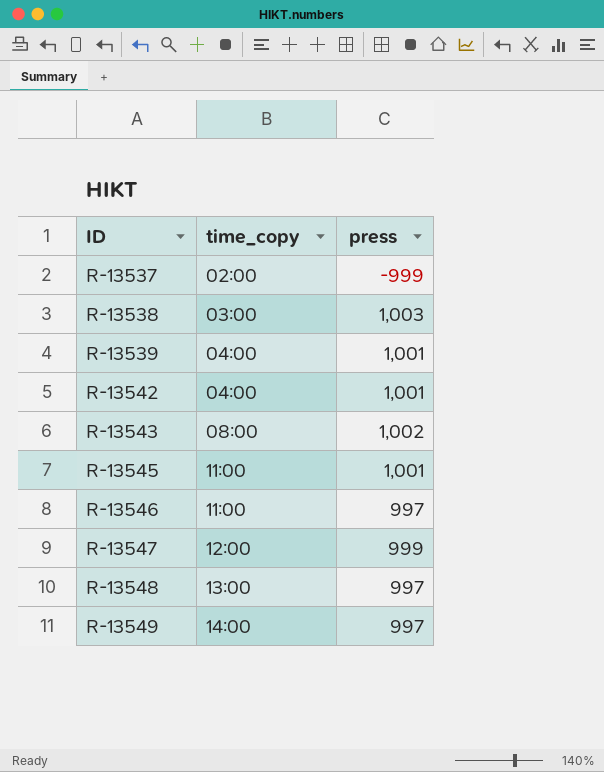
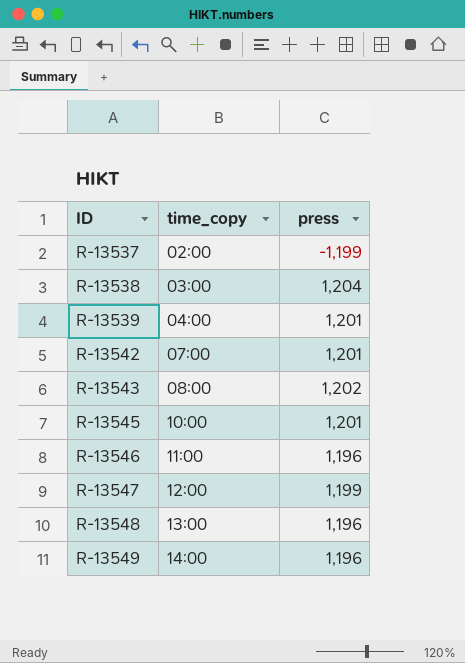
R-13537 | press: -999 -> -1,199
R-13538 | press: 1,003 -> 1,204
R-13539 | press: 1,001 -> 1,201
R-13542 | time_copy: 04:00 -> 07:00
R-13542 | press: 1,001 -> 1,201
R-13543 | press: 1,002 -> 1,202
R-13545 | time_copy: 11:00 -> 10:00
R-13545 | press: 1,001 -> 1,201
R-13546 | press: 997 -> 1,196
R-13547 | press: 999 -> 1,199
R-13548 | press: 997 -> 1,196
R-13549 | press: 997 -> 1,196

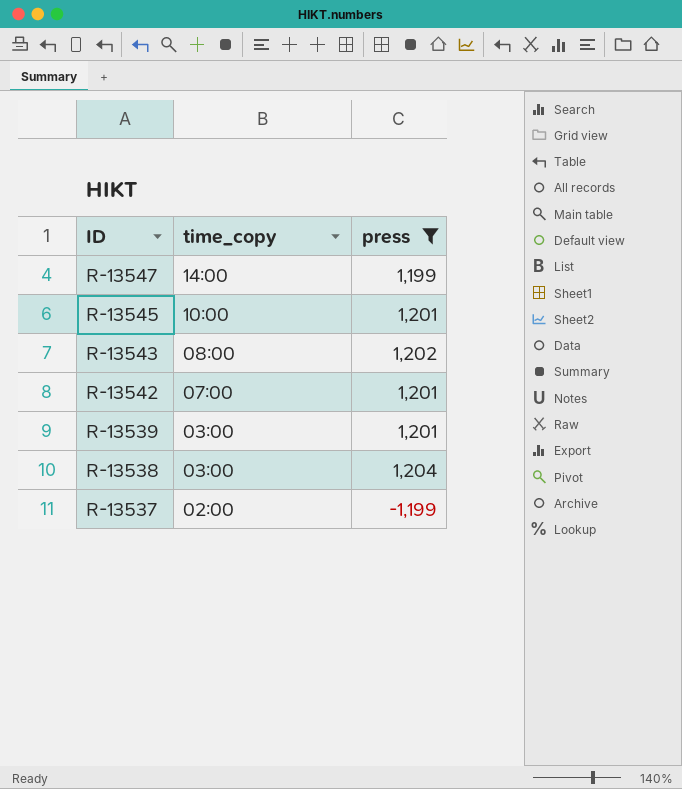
filter: none -> press != 1,196
row order: ID ascending -> ID descending
R-13547 | time_copy: 12:00 -> 14:00
R-13539 | time_copy: 04:00 -> 03:00

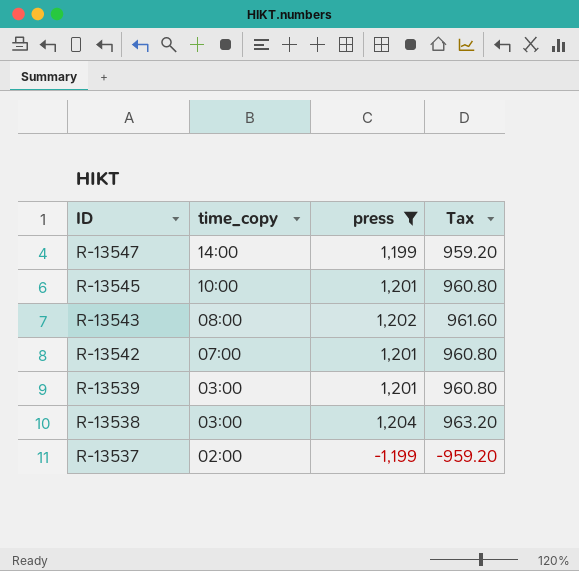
column Tax | formula: none -> [press] * 0.8

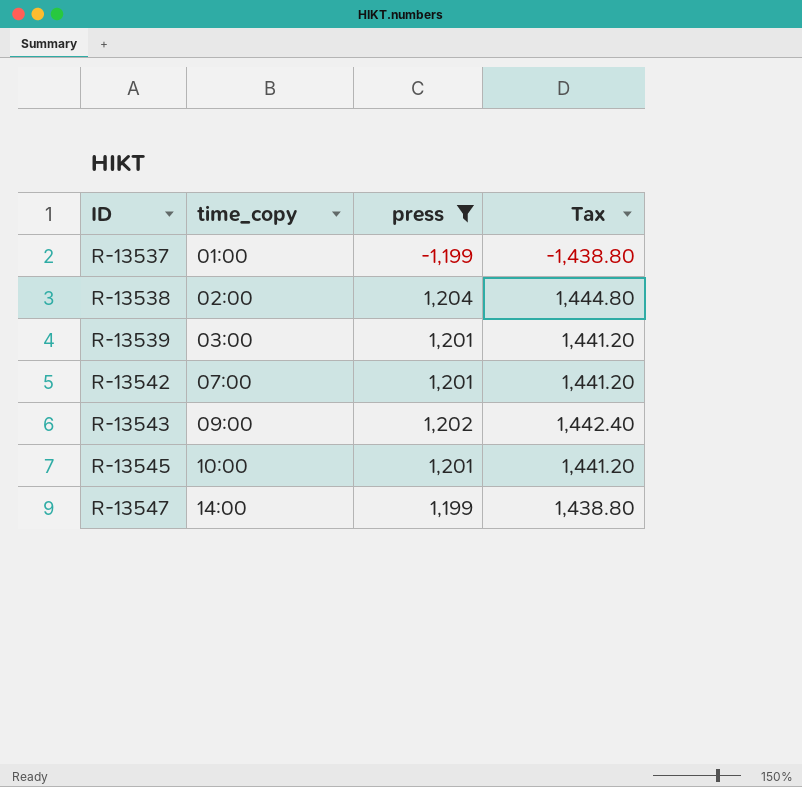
row order: ID descending -> ID ascending
column Tax | formula: [press] * 0.8 -> [press] * 1.2
R-13537 | time_copy: 02:00 -> 01:00
R-13538 | time_copy: 03:00 -> 02:00
R-13543 | time_copy: 08:00 -> 09:00

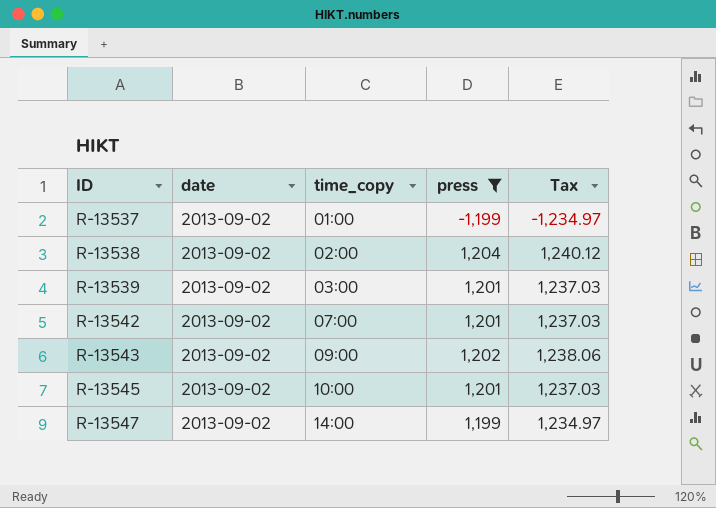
column date | position: none -> 2
column Tax | formula: [press] * 1.2 -> [press] * 1.03

